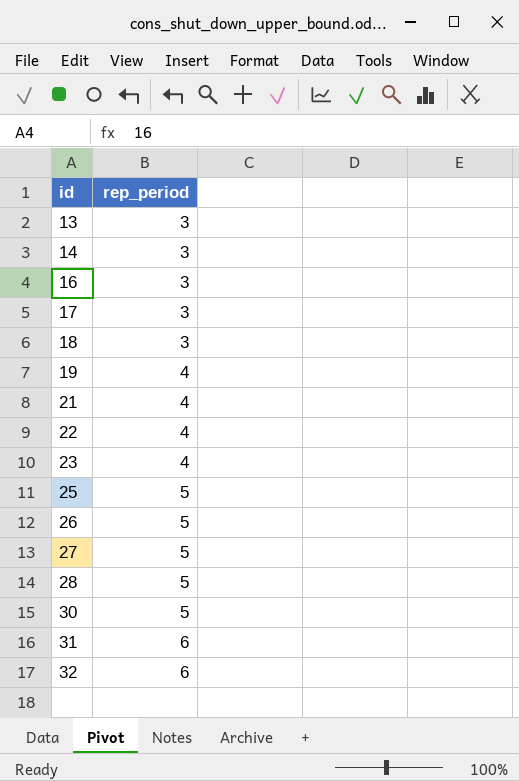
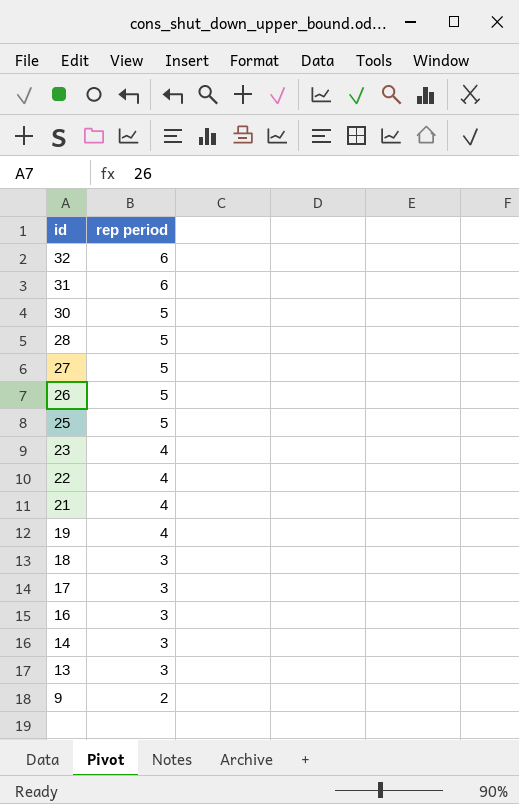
row order: id ascending -> id descending
column name: rep_period -> rep period
row 9: none -> 2

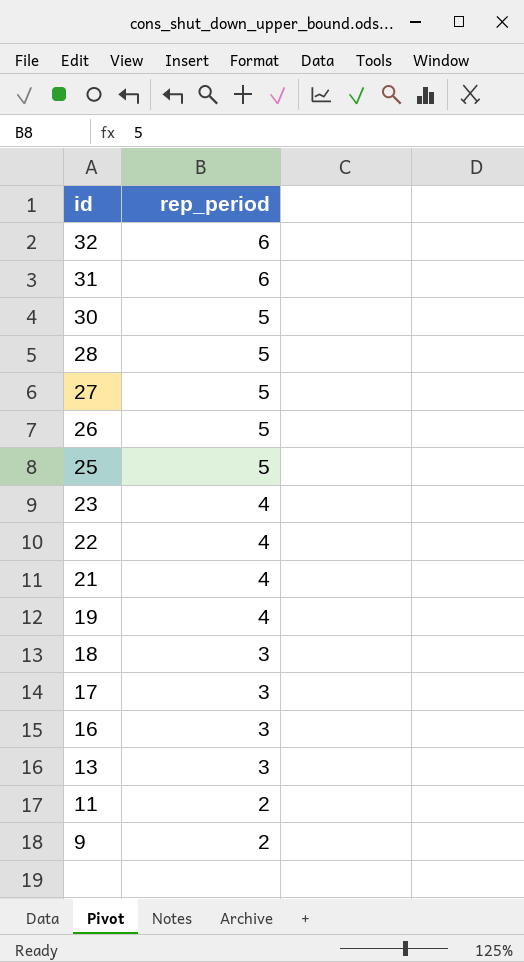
column name: rep period -> rep_period
row 14: 3 -> none
row 11: none -> 2

